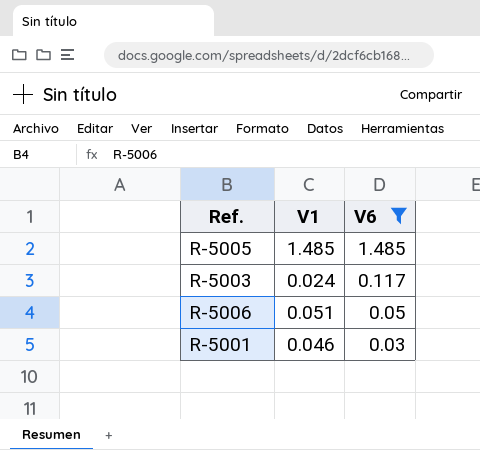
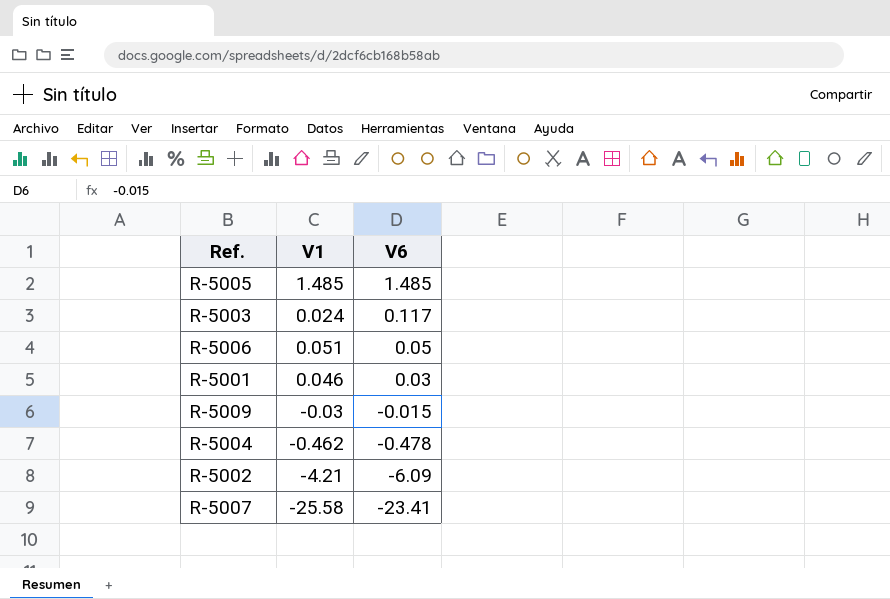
filter: V6 >= 0.03 -> none

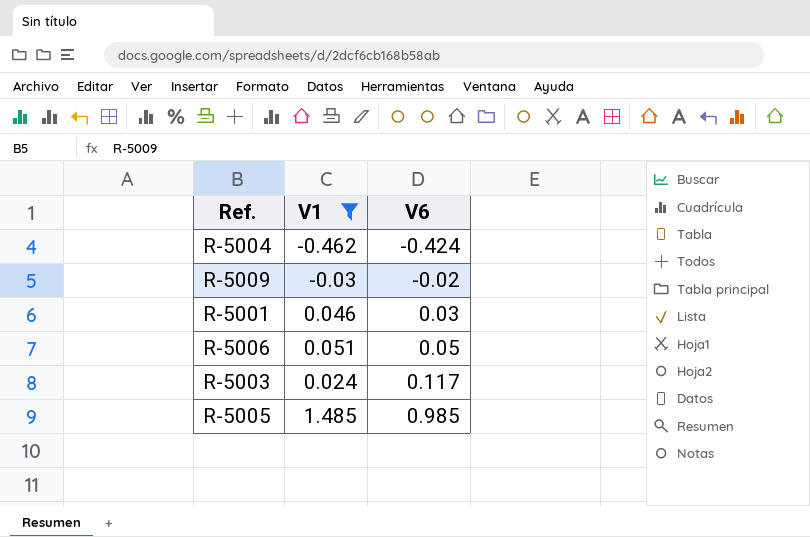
filter: none -> V1 >= -0.462
row order: V6 descending -> V6 ascending
R-5004 | V6: -0.478 -> -0.424
R-5009 | V6: -0.015 -> -0.02
R-5005 | V6: 1.485 -> 0.985

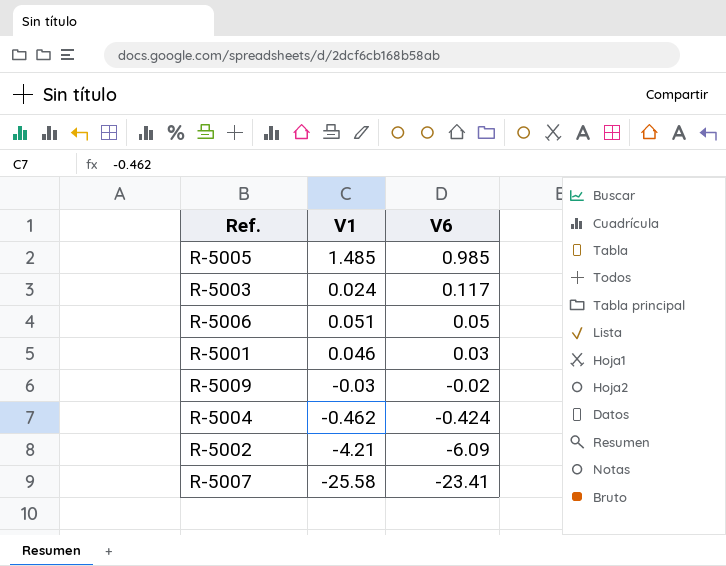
filter: V1 >= -0.462 -> none
row order: V6 ascending -> V6 descending

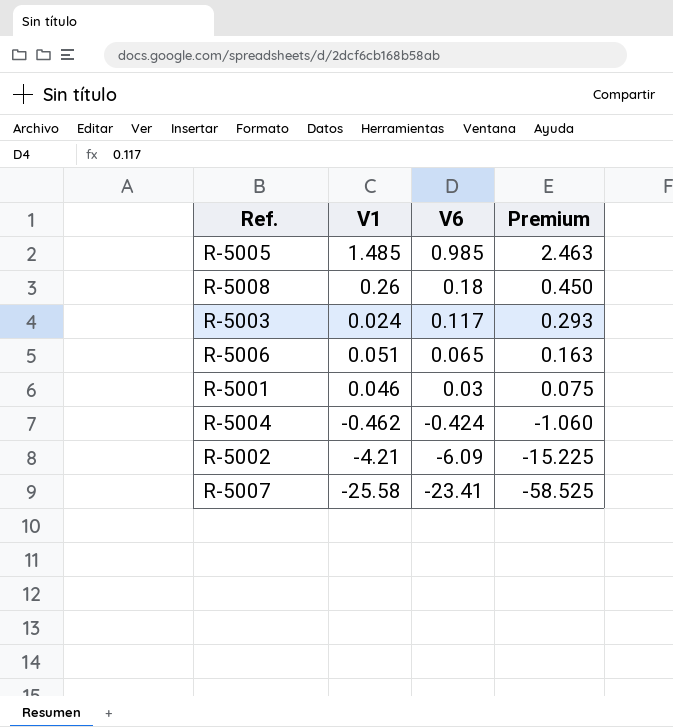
column Premium | formula: none -> [V6] * 2.5
row R-5009: -0.03 | -0.02 -> none
row R-5008: none -> 0.26 | 0.18 | 0.450
R-5006 | V6: 0.05 -> 0.065

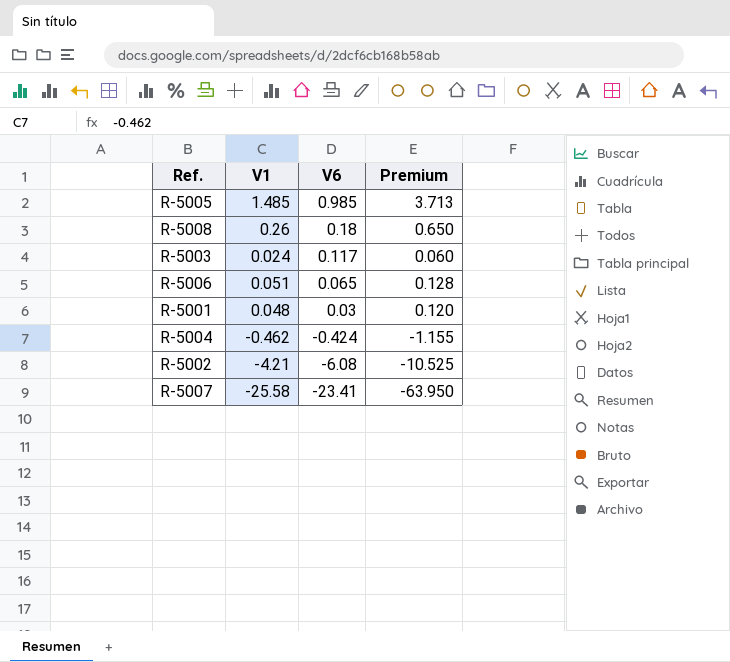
column Premium | formula: [V6] * 2.5 -> [V1] * 2.5
R-5001 | V1: 0.046 -> 0.048
R-5002 | V6: -6.09 -> -6.08

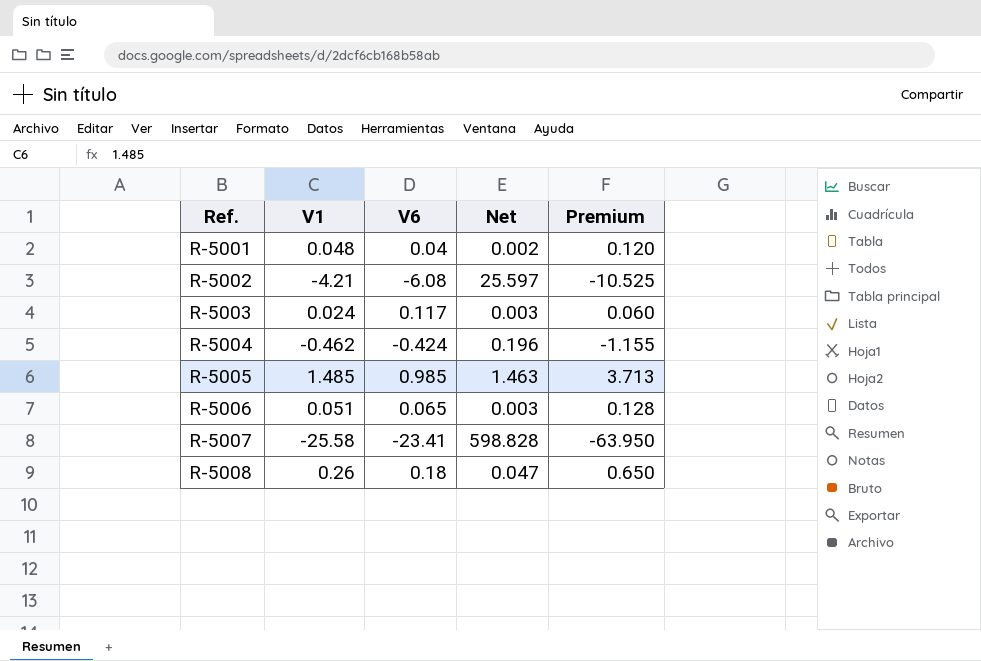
row order: V6 descending -> Ref. ascending
column Net | formula: none -> [V1] * [V6]
R-5001 | V6: 0.03 -> 0.04

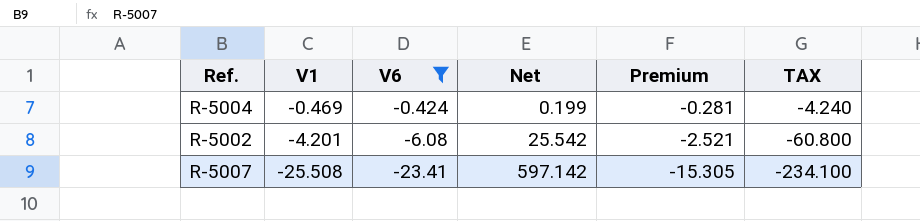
filter: none -> V6 <= -0.424
row order: Ref. ascending -> V1 descending
column Premium | formula: [V1] * 2.5 -> [V1] * 0.6
column TAX | formula: none -> [V6] * 10
R-5004 | V1: -0.462 -> -0.469
R-5004 | Net: 0.196 -> 0.199
R-5002 | V1: -4.21 -> -4.201
R-5002 | Net: 25.597 -> 25.542
R-5007 | V1: -25.58 -> -25.508
R-5007 | Net: 598.828 -> 597.142

